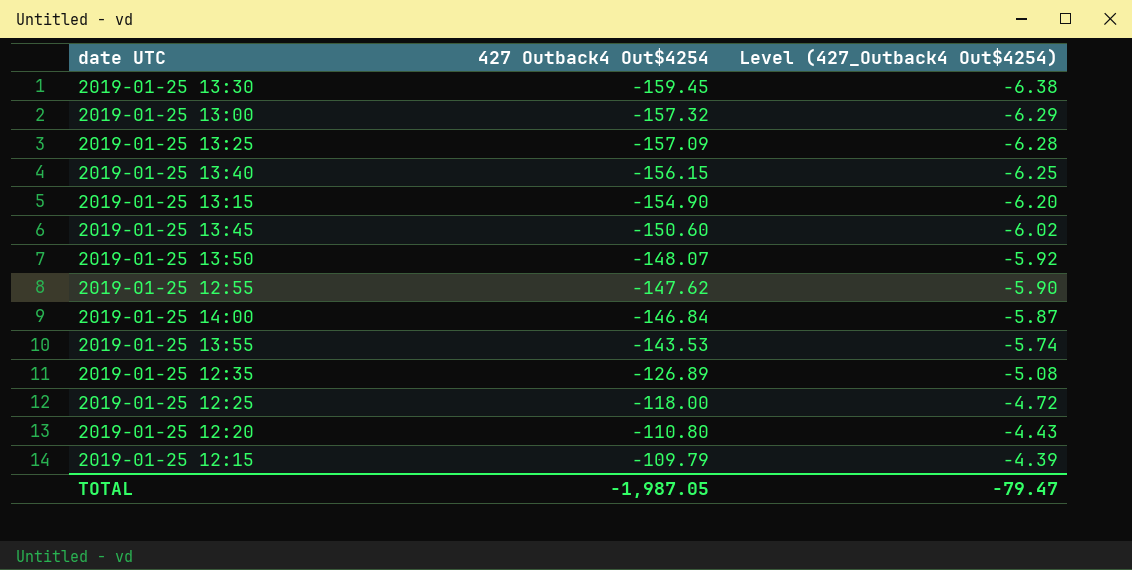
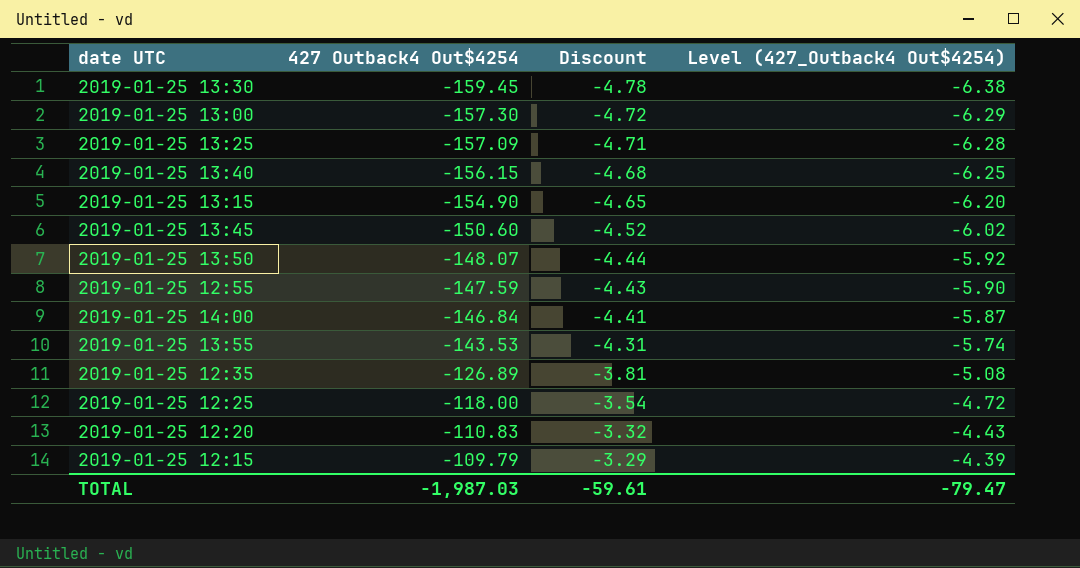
column Discount | formula: none -> [427 Outback4 Out$4254] * 0.03
2019-01-25 13:00 | 427 Outback4 Out$4254: -157.32 -> -157.30
2019-01-25 12:55 | 427 Outback4 Out$4254: -147.62 -> -147.59
2019-01-25 12:20 | 427 Outback4 Out$4254: -110.80 -> -110.83
TOTAL | 427 Outback4 Out$4254: -1,987.05 -> -1,987.03

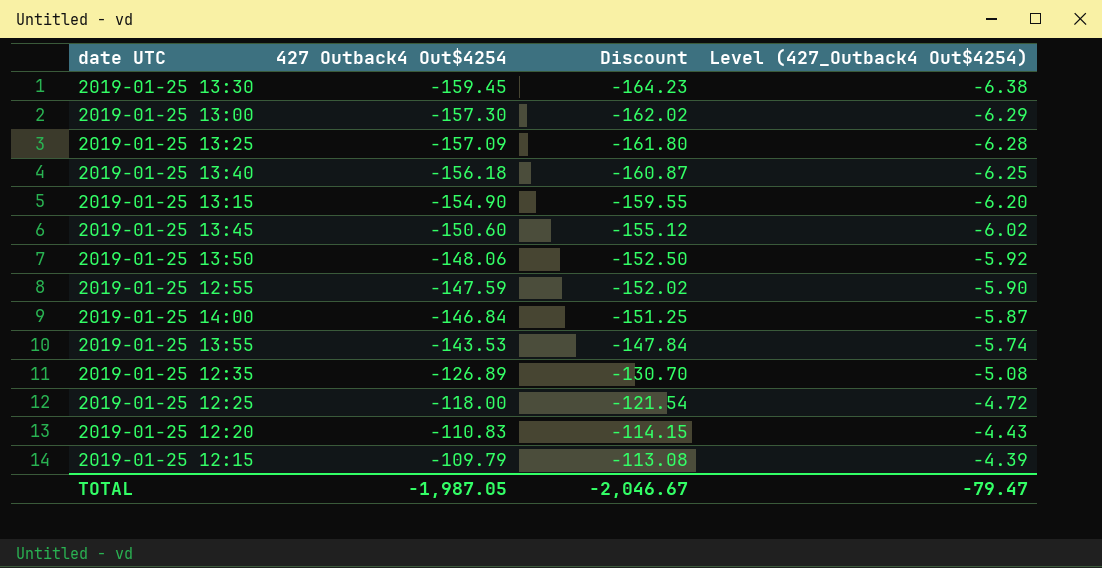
column Discount | formula: [427 Outback4 Out$4254] * 0.03 -> [427 Outback4 Out$4254] * 1.03
2019-01-25 13:40 | 427 Outback4 Out$4254: -156.15 -> -156.18
2019-01-25 13:50 | 427 Outback4 Out$4254: -148.07 -> -148.06
TOTAL | 427 Outback4 Out$4254: -1,987.03 -> -1,987.05
TOTAL | Discount: -59.61 -> -2,046.67

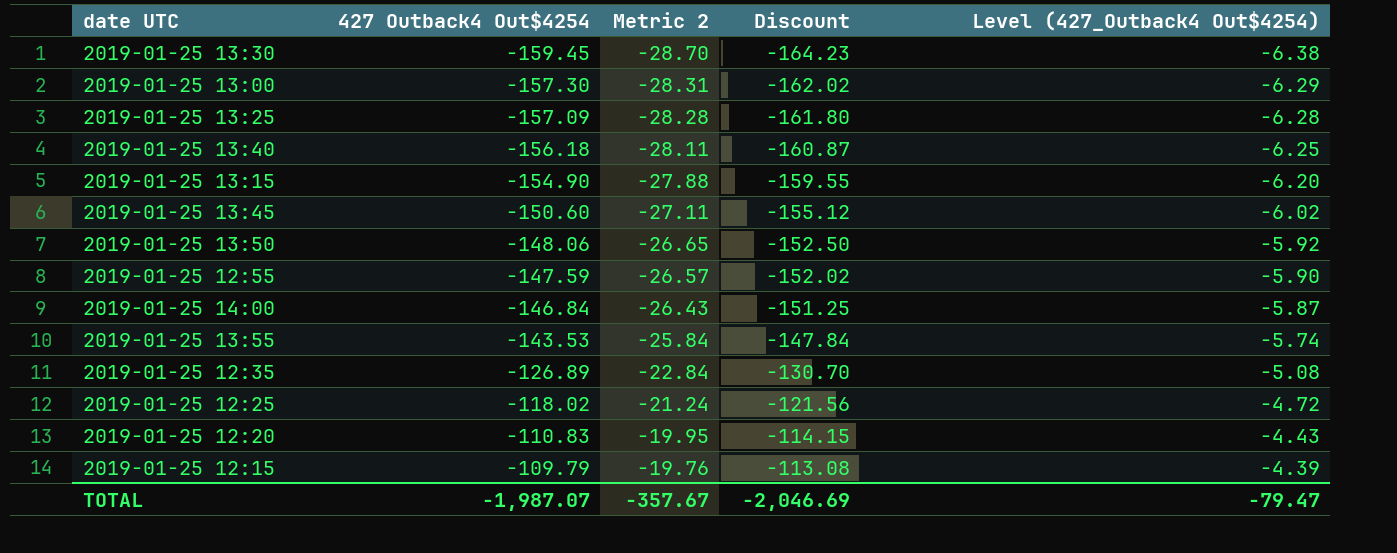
column Metric 2 | formula: none -> [427 Outback4 Out$4254] * 0.18
2019-01-25 12:25 | 427 Outback4 Out$4254: -118.00 -> -118.02
2019-01-25 12:25 | Discount: -121.54 -> -121.56
TOTAL | 427 Outback4 Out$4254: -1,987.05 -> -1,987.07
TOTAL | Discount: -2,046.67 -> -2,046.69

